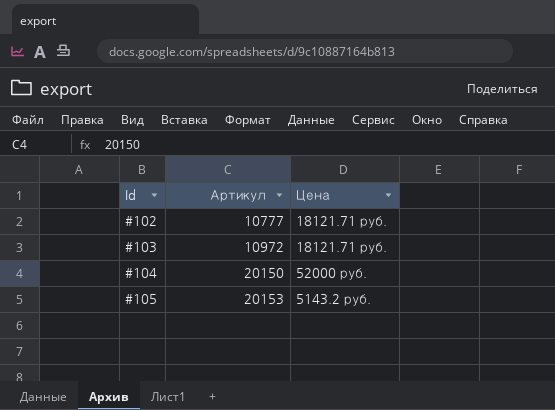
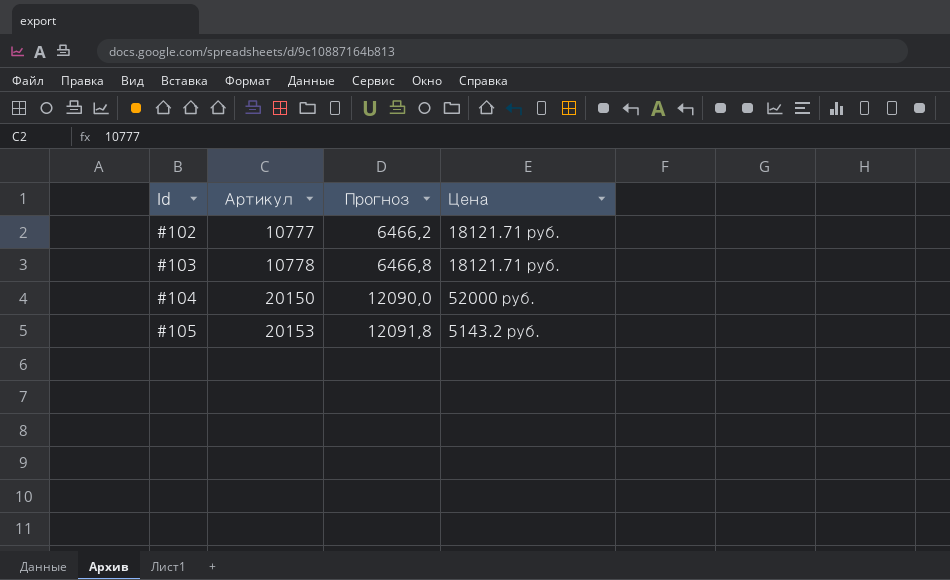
column Прогноз | formula: none -> [Артикул] * 0,6
#103 | Артикул: 10972 -> 10778

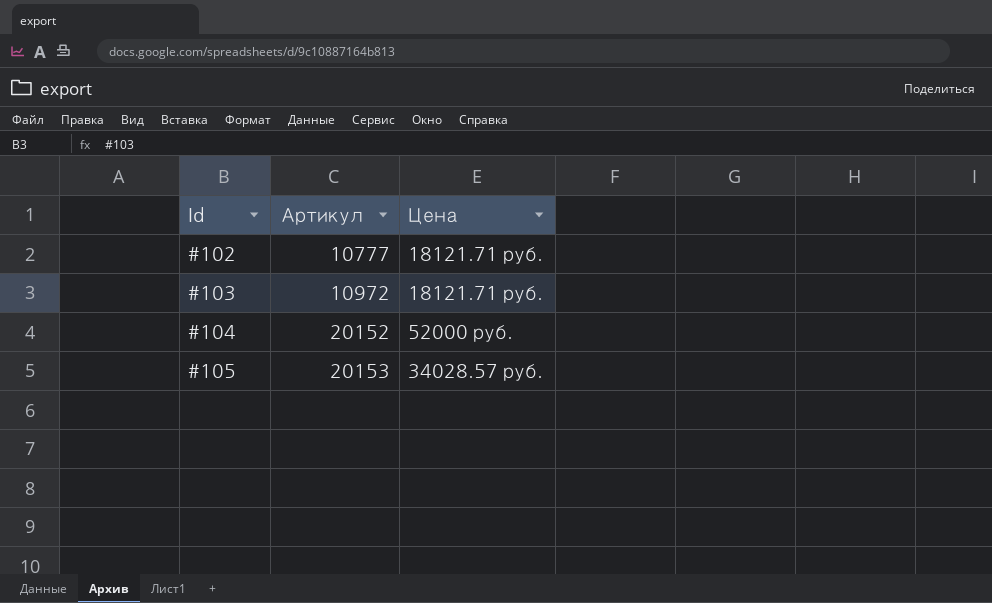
column Прогноз | formula: [Артикул] * 0,6 -> none
#103 | Артикул: 10778 -> 10972
#104 | Артикул: 20150 -> 20152
#105 | Цена: 5143.2 руб. -> 34028.57 руб.

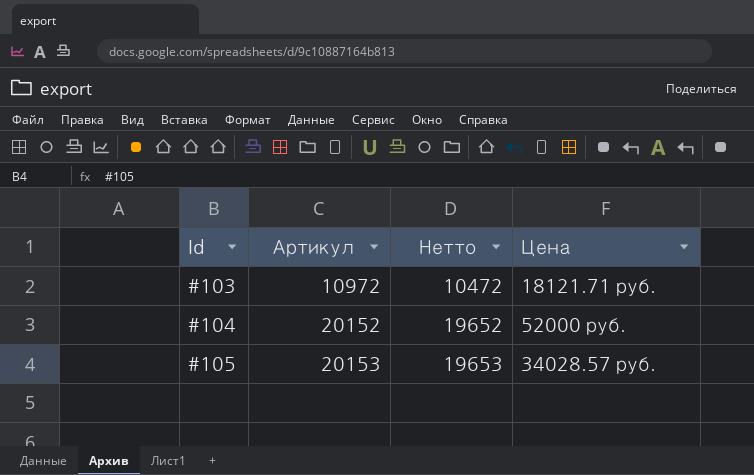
column Нетто | formula: none -> [Артикул] - 500
row #102: 10777 | 18121.71 руб. -> none

